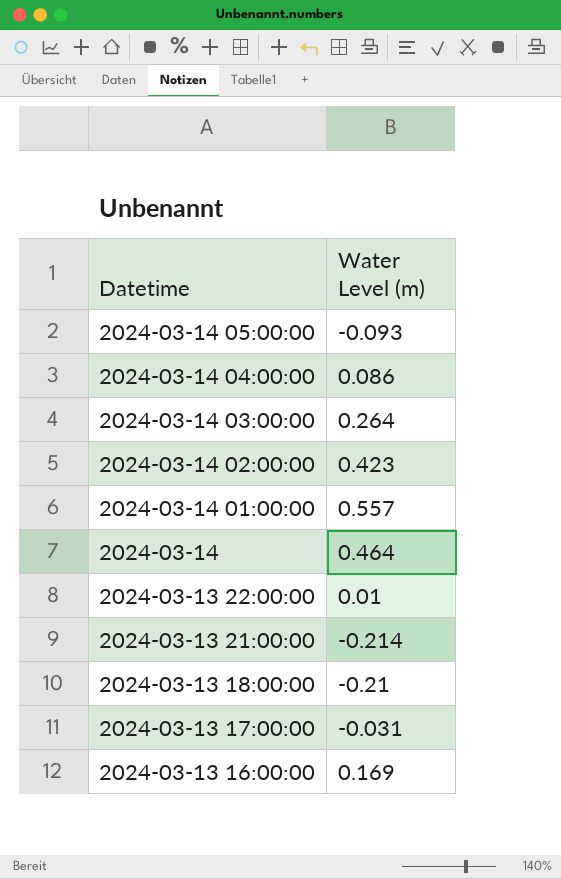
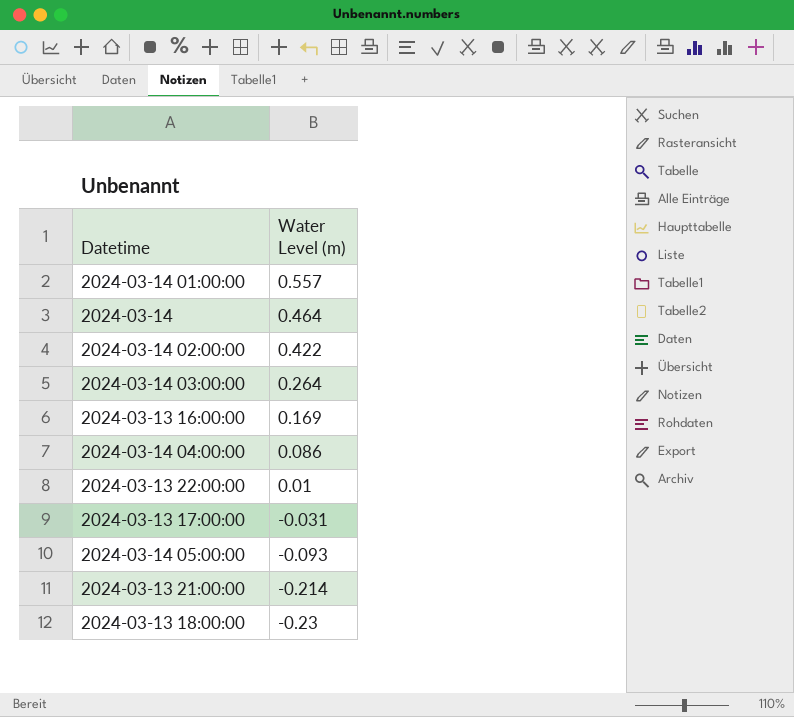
row order: Datetime descending -> Water Level (m) descending
2024-03-14 02:00:00 | Water Level (m): 0.423 -> 0.422
2024-03-13 18:00:00 | Water Level (m): -0.21 -> -0.23

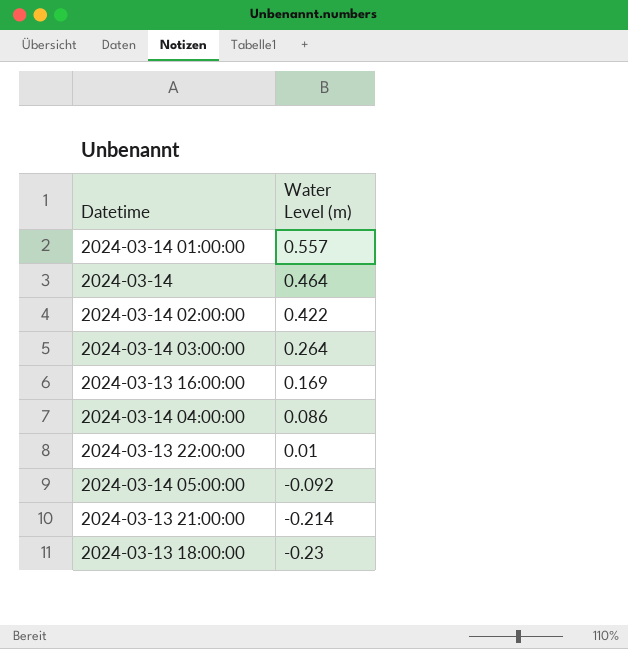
row 2024-03-13 17:00:00: -0.031 -> none
2024-03-14 05:00:00 | Water Level (m): -0.093 -> -0.092

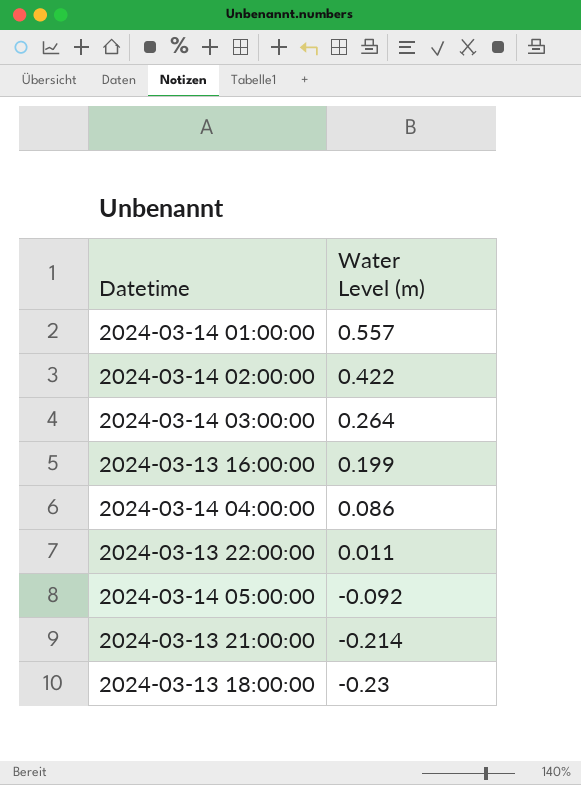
row 2024-03-14: 0.464 -> none
2024-03-13 16:00:00 | Water Level (m): 0.169 -> 0.199
2024-03-13 22:00:00 | Water Level (m): 0.01 -> 0.011

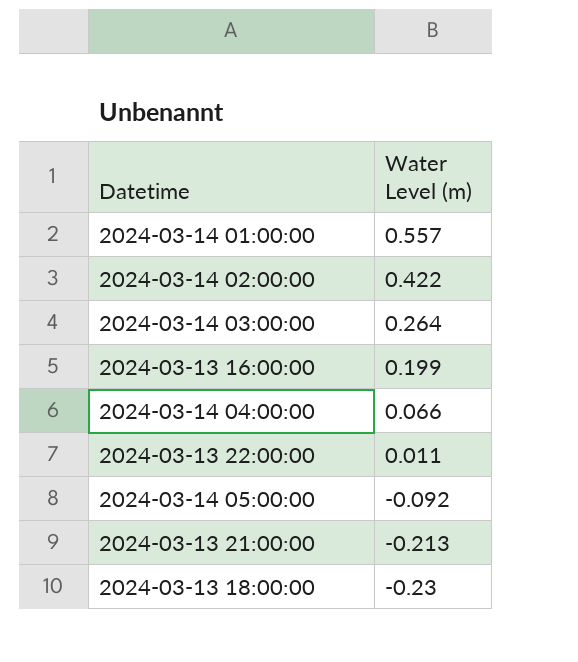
2024-03-14 04:00:00 | Water Level (m): 0.086 -> 0.066
2024-03-13 21:00:00 | Water Level (m): -0.214 -> -0.213

